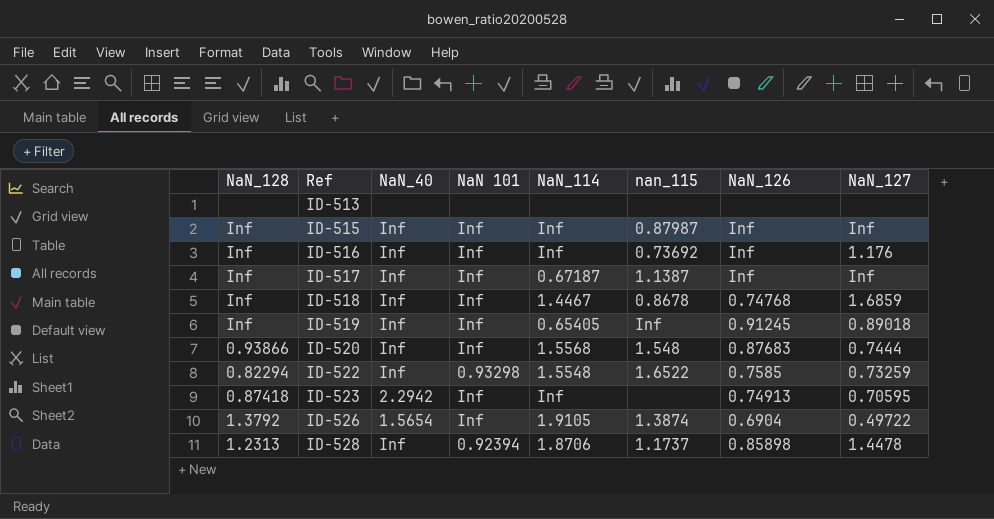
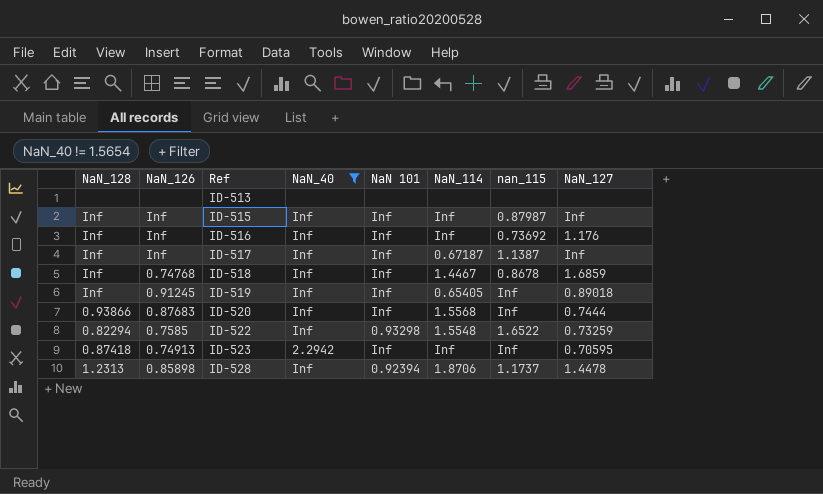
filter: none -> NaN_40 != 1.5654
column NaN_126 | position: 7 -> 2
ID-520 | nan_115: 1.548 -> Inf
ID-523 | nan_115: none -> Inf

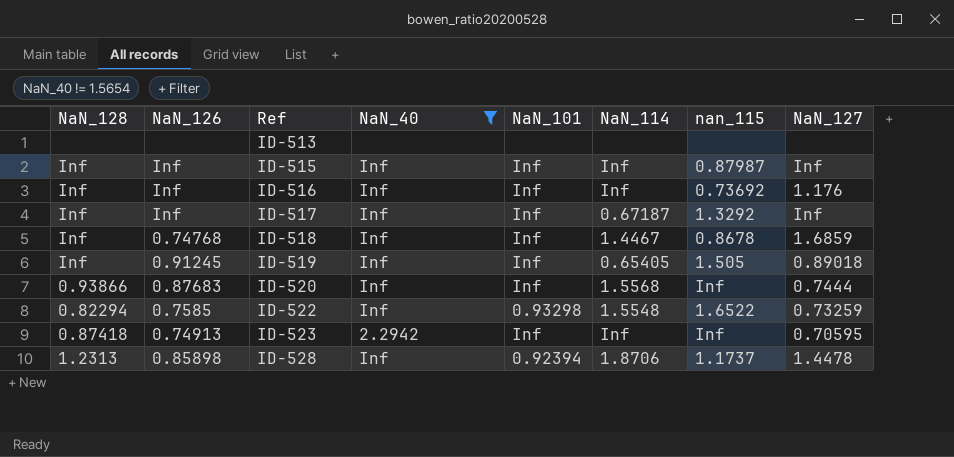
column name: NaN 101 -> NaN_101
ID-517 | nan_115: 1.1387 -> 1.3292
ID-519 | nan_115: Inf -> 1.505

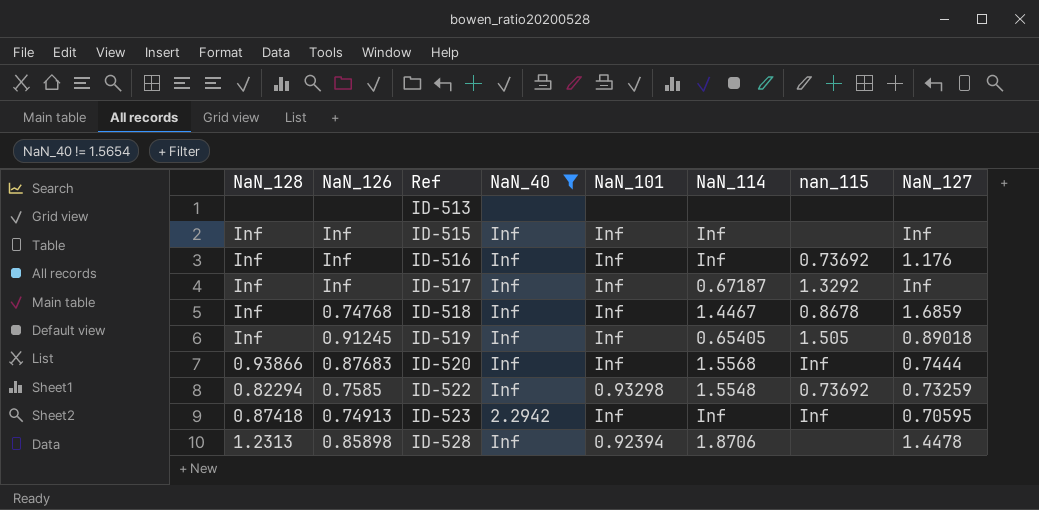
ID-515 | nan_115: 0.87987 -> none
ID-522 | nan_115: 1.6522 -> 0.73692
ID-528 | nan_115: 1.1737 -> none

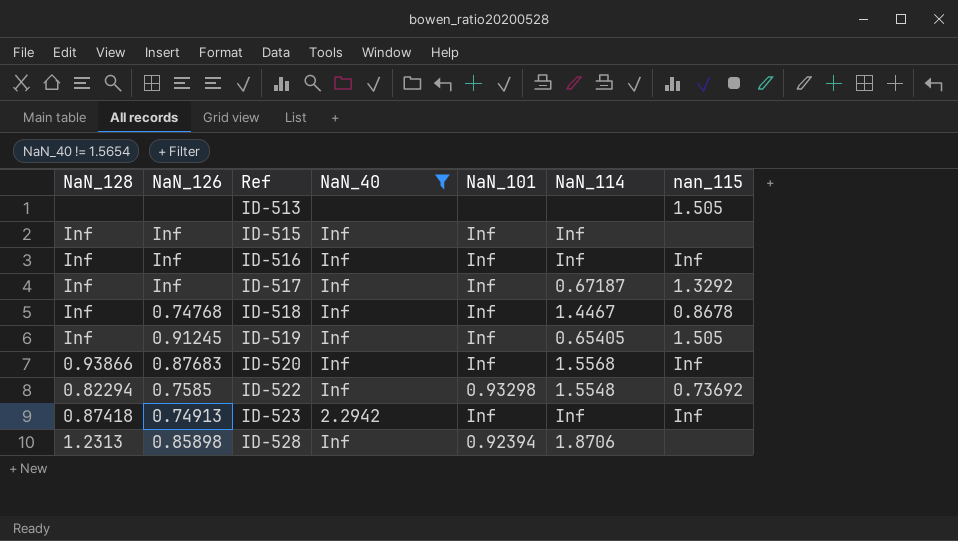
column NaN_127 | position: 8 -> none
ID-513 | nan_115: none -> 1.505
ID-516 | nan_115: 0.73692 -> Inf

